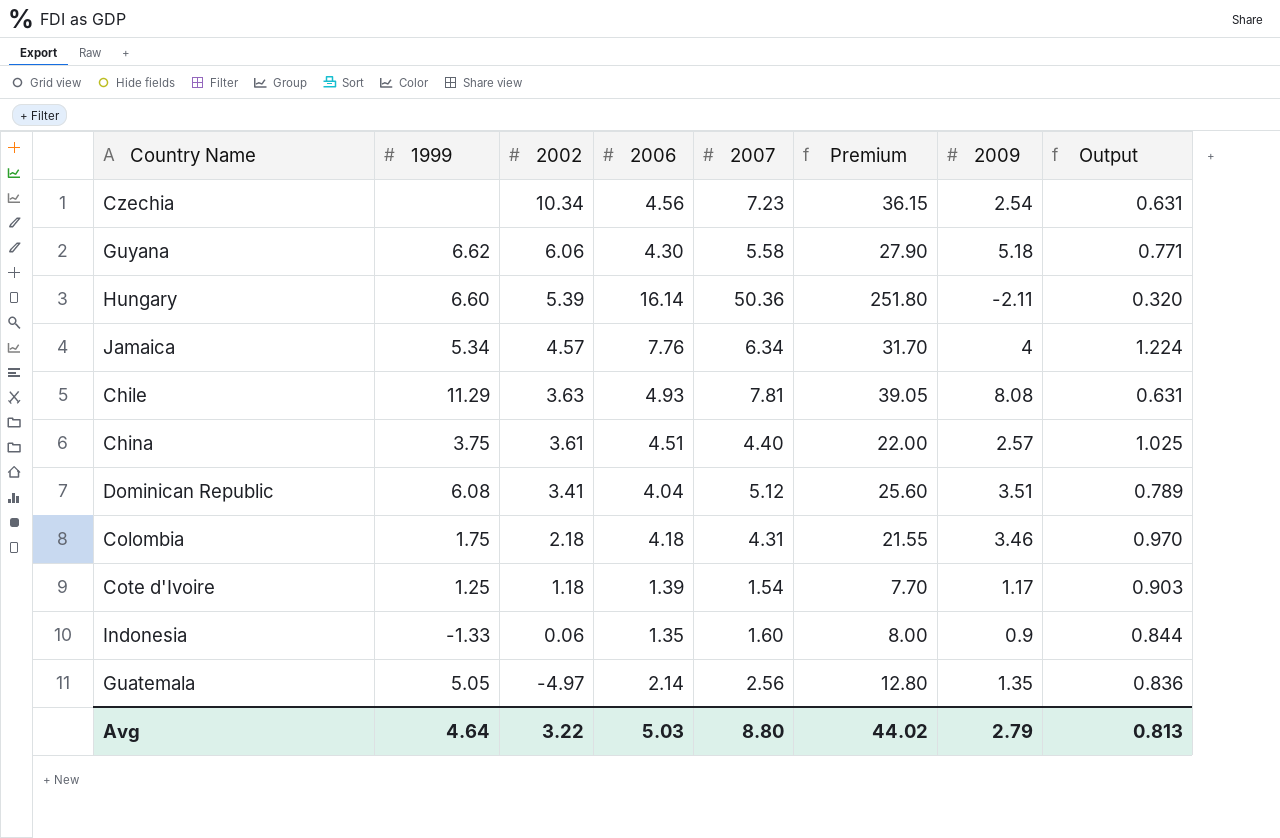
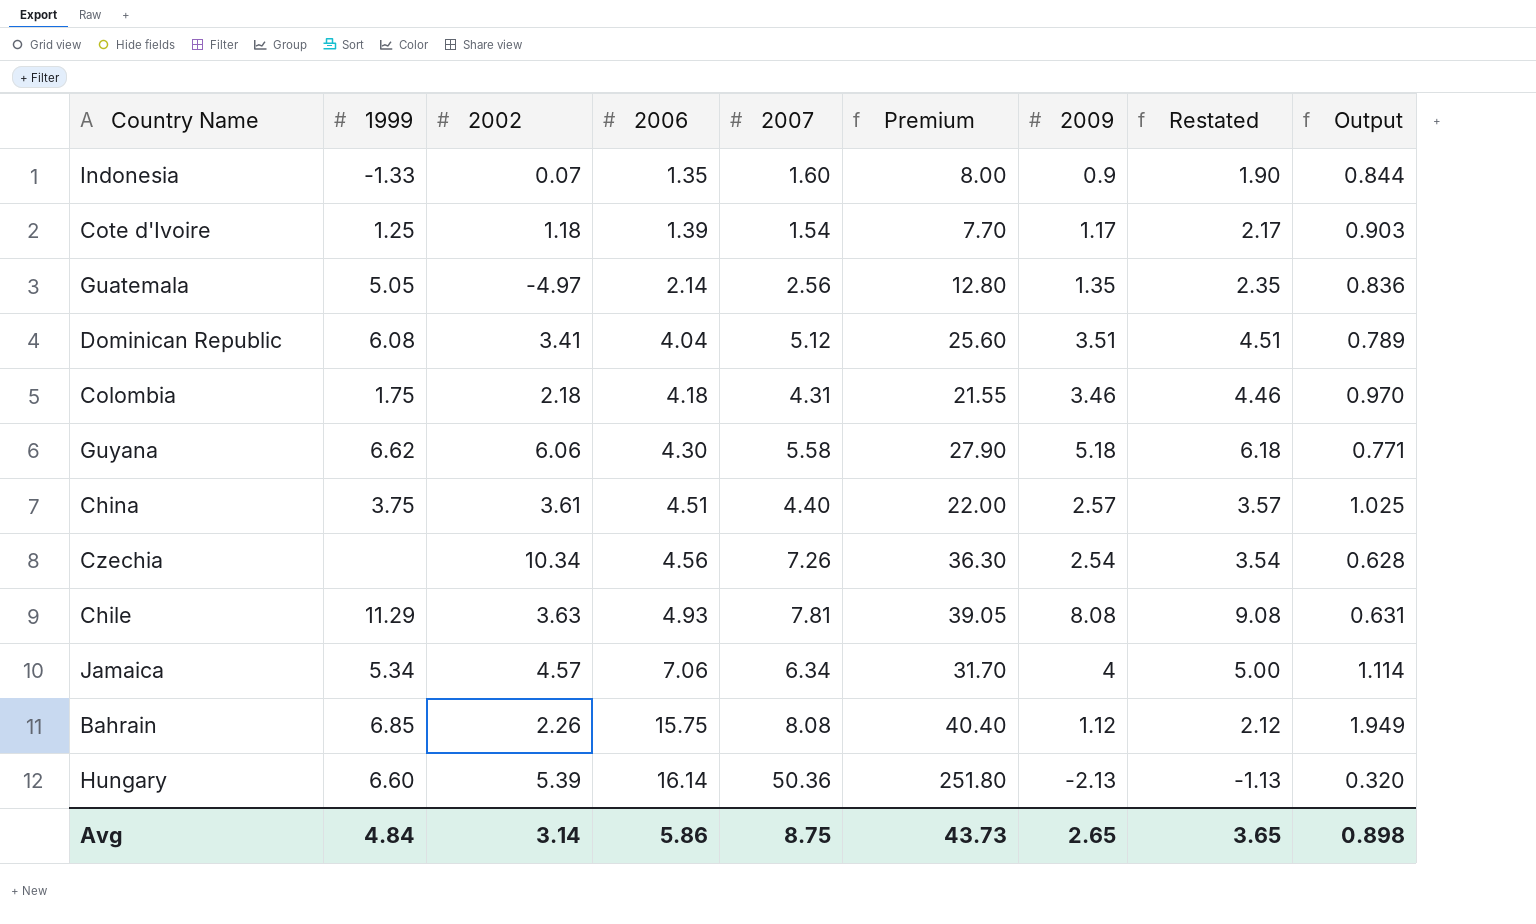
row order: 2002 descending -> 2006 ascending
column Restated | formula: none -> [2009] + 1
Indonesia | 2002: 0.06 -> 0.07
Czechia | 2007: 7.23 -> 7.26
Czechia | Premium: 36.15 -> 36.30
Czechia | Output: 0.631 -> 0.628
Jamaica | 2006: 7.76 -> 7.06
Jamaica | Output: 1.224 -> 1.114
row Bahrain: none -> 6.85 | 2.26 | 15.75 | 8.08 | 40.40 | 1.12 | 2.12 | 1.949
Hungary | 2009: -2.11 -> -2.13
Avg | 1999: 4.64 -> 4.84
Avg | 2002: 3.22 -> 3.14
Avg | 2006: 5.03 -> 5.86
Avg | 2007: 8.80 -> 8.75
Avg | Premium: 44.02 -> 43.73
Avg | 2009: 2.79 -> 2.65
Avg | Output: 0.813 -> 0.898

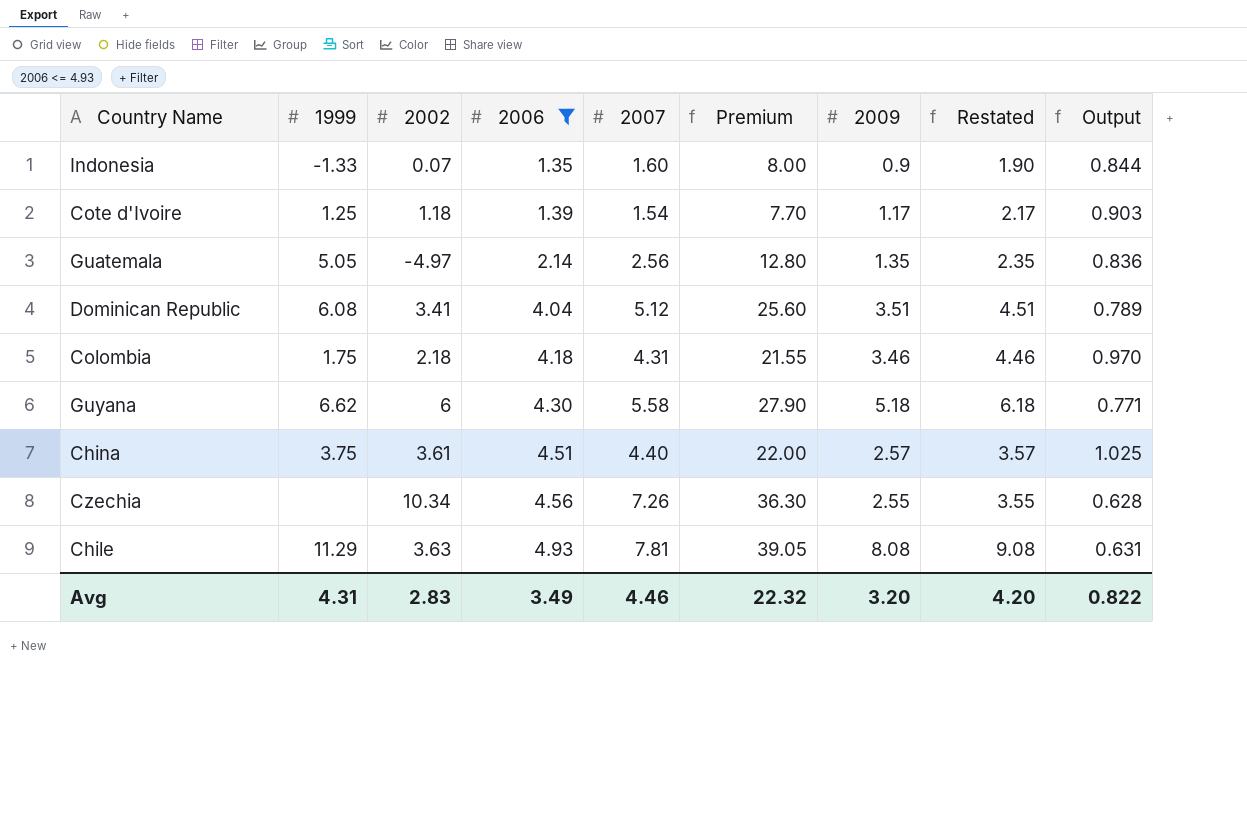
filter: none -> 2006 <= 4.93
Guyana | 2002: 6.06 -> 6
Czechia | 2009: 2.54 -> 2.55
Czechia | Restated: 3.54 -> 3.55
Avg | 1999: 4.84 -> 4.31
Avg | 2002: 3.14 -> 2.83
Avg | 2006: 5.86 -> 3.49
Avg | 2007: 8.75 -> 4.46
Avg | Premium: 43.73 -> 22.32
Avg | 2009: 2.65 -> 3.20
Avg | Restated: 3.65 -> 4.20
Avg | Output: 0.898 -> 0.822

